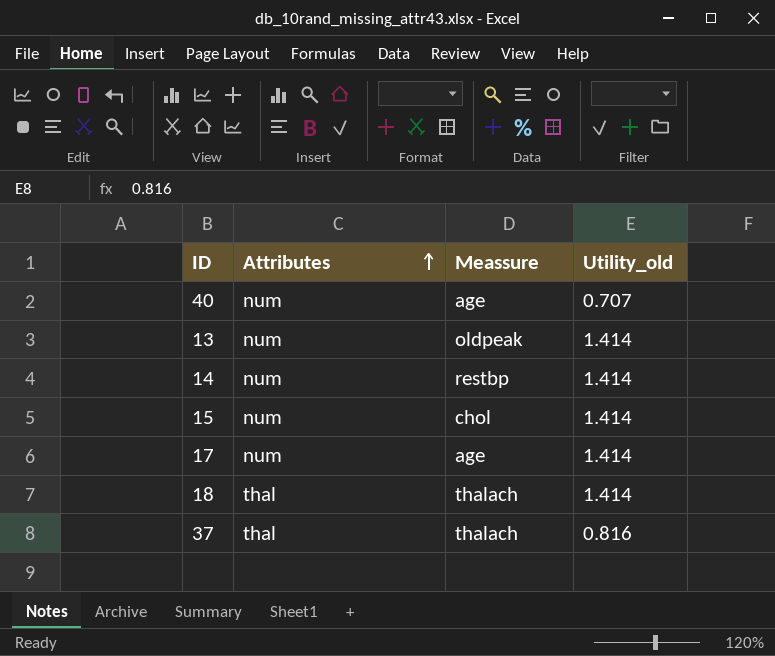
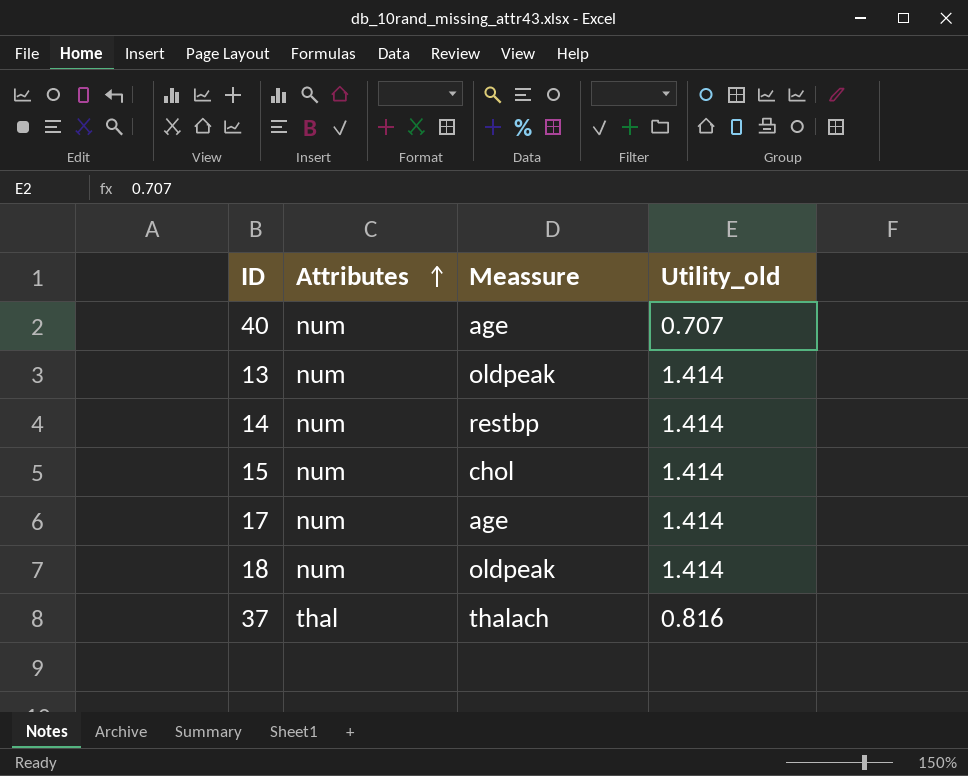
18 | Attributes: thal -> num
18 | Meassure: thalach -> oldpeak

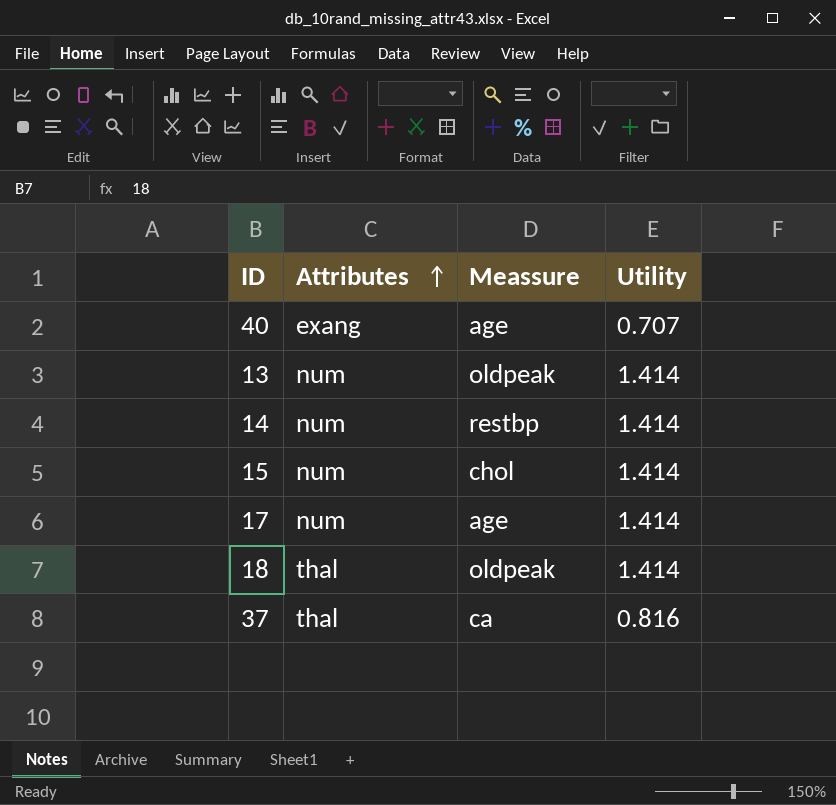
column name: Utility_old -> Utility
40 | Attributes: num -> exang
18 | Attributes: num -> thal
37 | Meassure: thalach -> ca

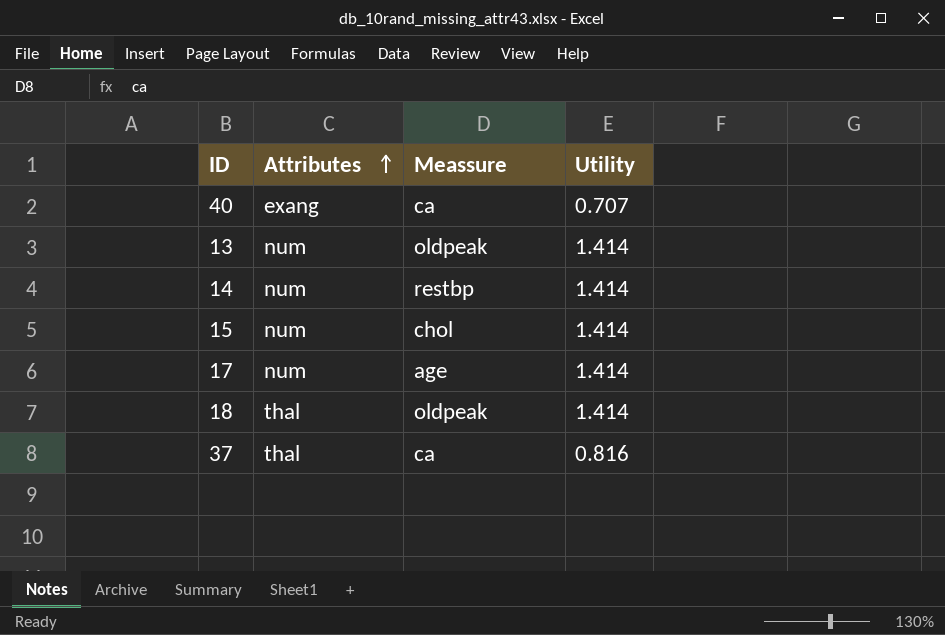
40 | Meassure: age -> ca

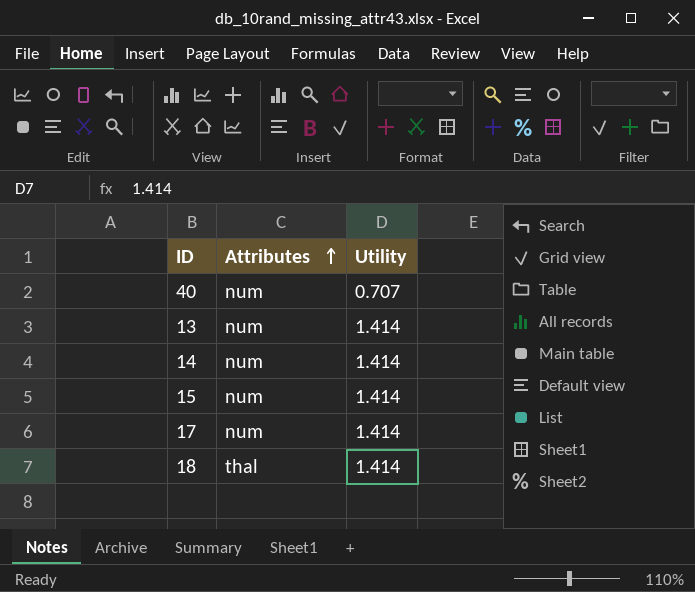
column Meassure | position: 3 -> none
row 37: thal | ca | 0.816 -> none
40 | Attributes: exang -> num

